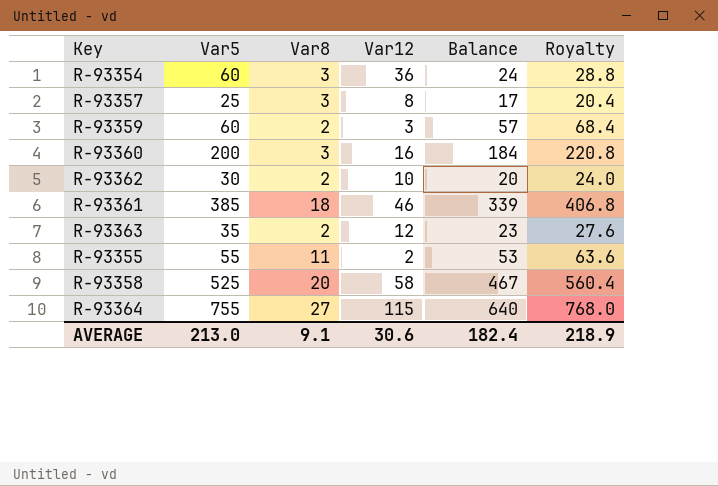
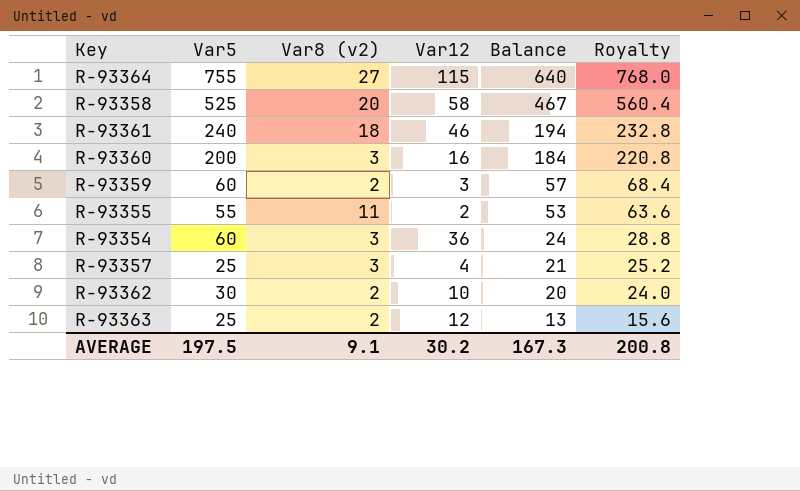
row order: none -> Balance descending
column name: Var8 -> Var8 (v2)
R-93361 | Var5: 385 -> 240
R-93361 | Balance: 339 -> 194
R-93361 | Royalty: 406.8 -> 232.8
R-93357 | Var12: 8 -> 4
R-93357 | Balance: 17 -> 21
R-93357 | Royalty: 20.4 -> 25.2
R-93363 | Var5: 35 -> 25
R-93363 | Balance: 23 -> 13
R-93363 | Royalty: 27.6 -> 15.6
AVERAGE | Var5: 213.0 -> 197.5
AVERAGE | Var12: 30.6 -> 30.2
AVERAGE | Balance: 182.4 -> 167.3
AVERAGE | Royalty: 218.9 -> 200.8

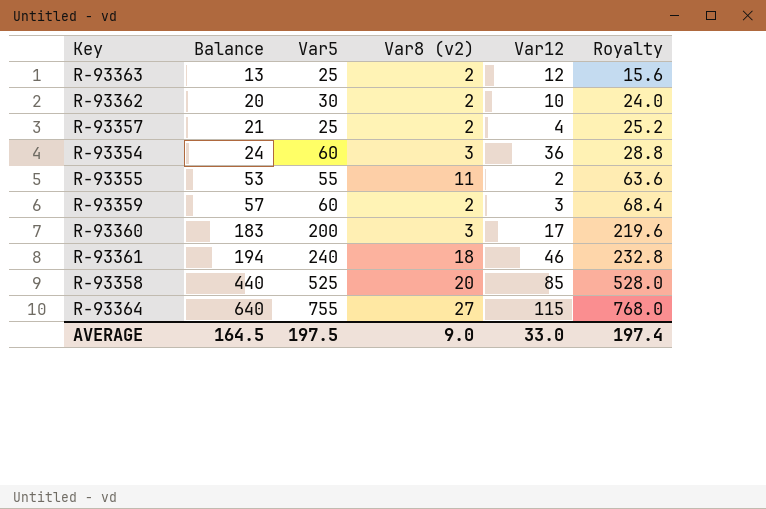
row order: Balance descending -> Balance ascending
column Balance | position: 5 -> 2
R-93357 | Var8 (v2): 3 -> 2
R-93360 | Balance: 184 -> 183
R-93360 | Var12: 16 -> 17
R-93360 | Royalty: 220.8 -> 219.6
R-93358 | Balance: 467 -> 440
R-93358 | Var12: 58 -> 85
R-93358 | Royalty: 560.4 -> 528.0
AVERAGE | Balance: 167.3 -> 164.5
AVERAGE | Var8 (v2): 9.1 -> 9.0
AVERAGE | Var12: 30.2 -> 33.0
AVERAGE | Royalty: 200.8 -> 197.4

